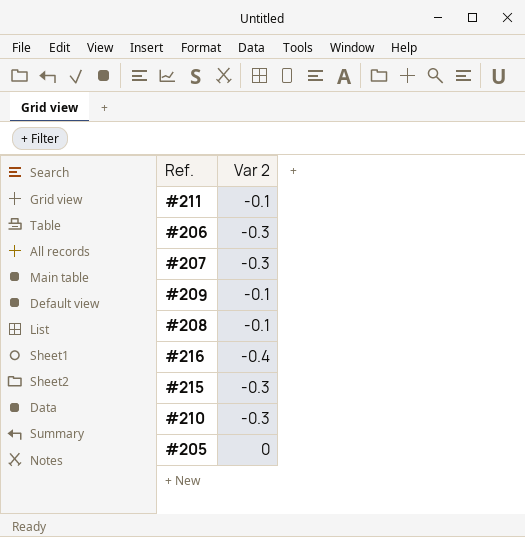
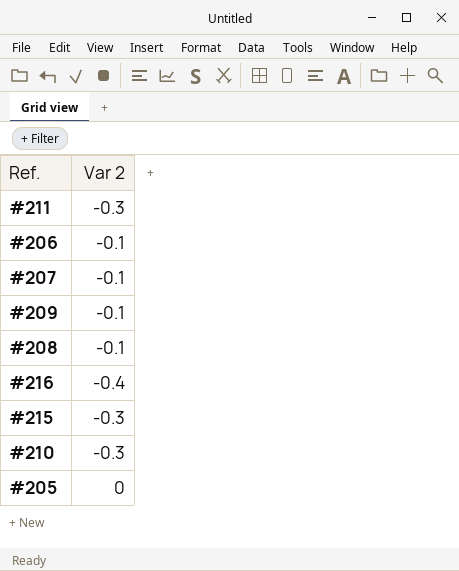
#211 | Var 2: -0.1 -> -0.3
#206 | Var 2: -0.3 -> -0.1
#207 | Var 2: -0.3 -> -0.1

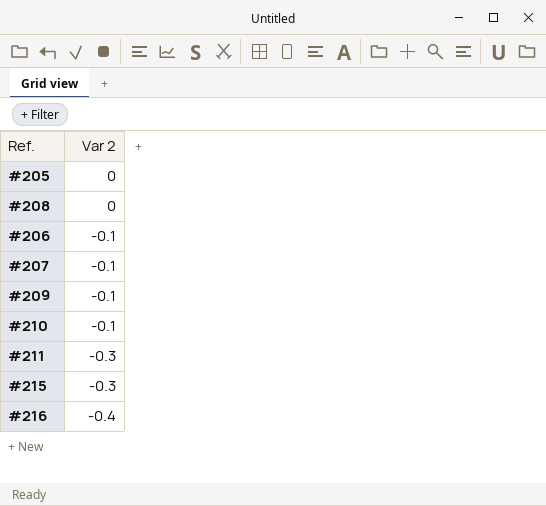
row order: none -> Var 2 descending
#208 | Var 2: -0.1 -> 0
#210 | Var 2: -0.3 -> -0.1

